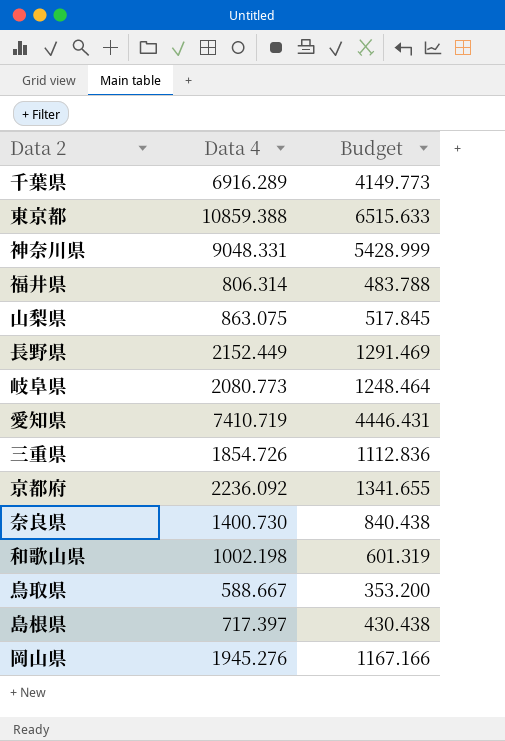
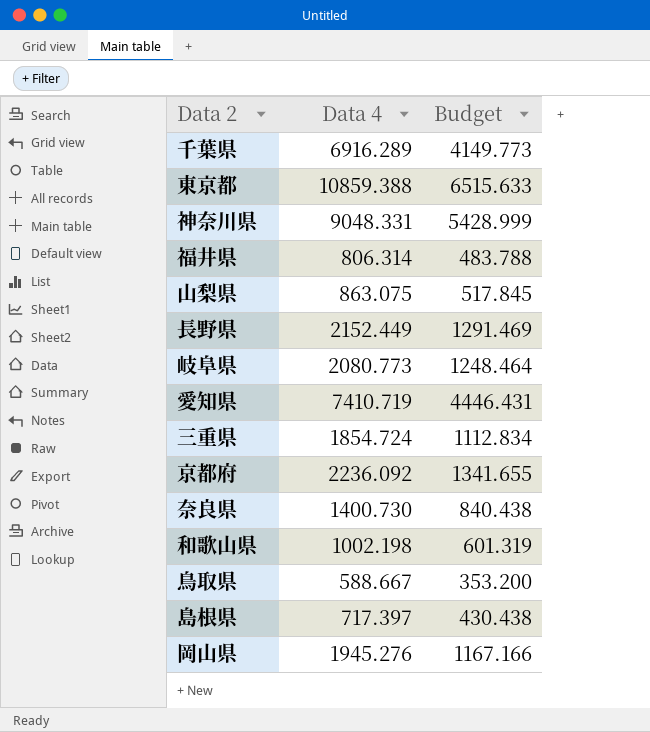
三重県 | Data 4: 1854.726 -> 1854.724
三重県 | Budget: 1112.836 -> 1112.834

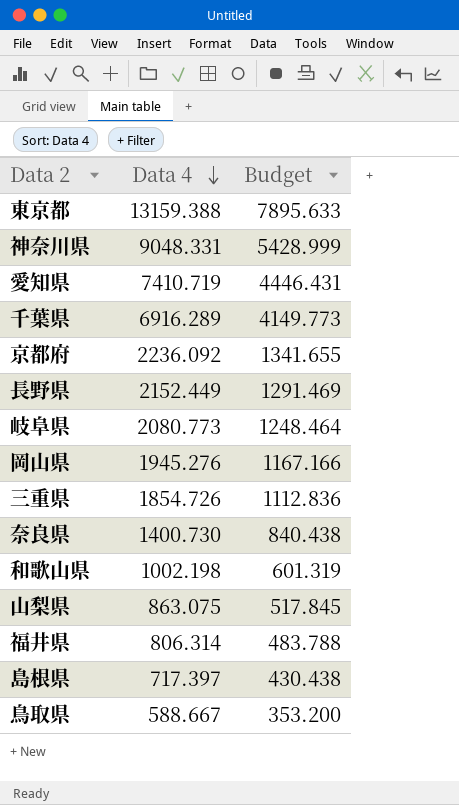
row order: none -> Data 4 descending
東京都 | Data 4: 10859.388 -> 13159.388
東京都 | Budget: 6515.633 -> 7895.633
三重県 | Data 4: 1854.724 -> 1854.726
三重県 | Budget: 1112.834 -> 1112.836

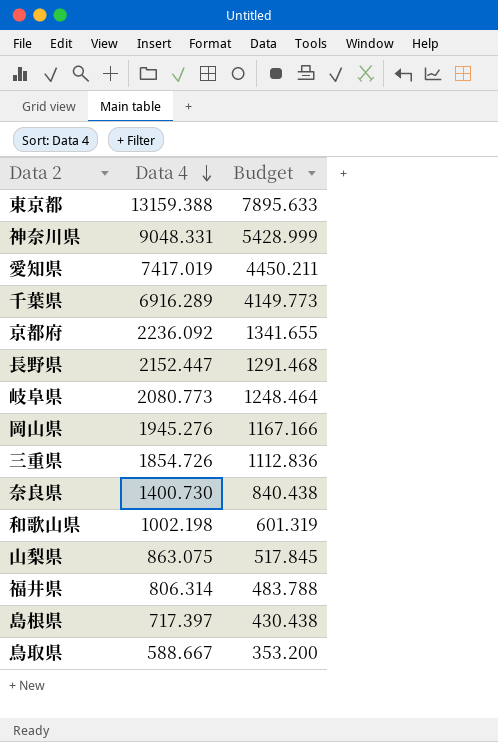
愛知県 | Data 4: 7410.719 -> 7417.019
愛知県 | Budget: 4446.431 -> 4450.211
長野県 | Data 4: 2152.449 -> 2152.447
長野県 | Budget: 1291.469 -> 1291.468

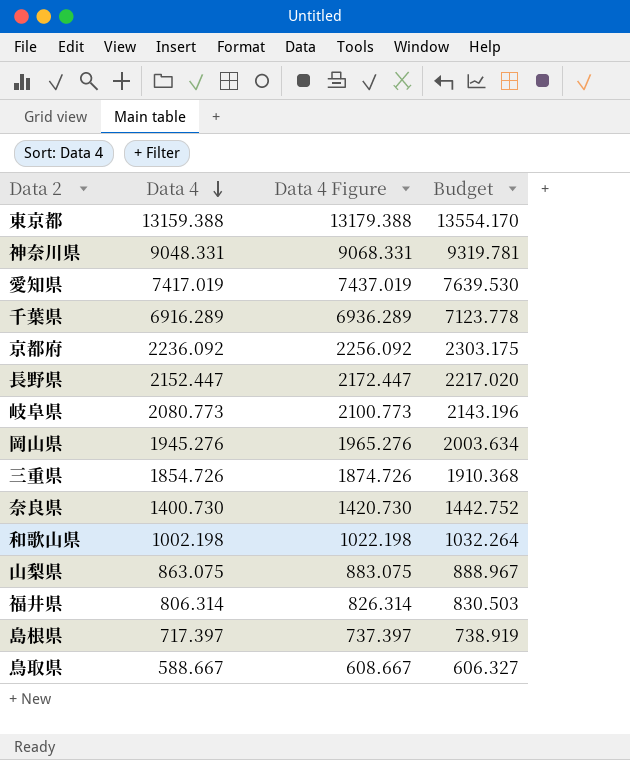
column Data 4 Figure | formula: none -> [Data 4] + 20
column Budget | formula: [Data 4] * 0.6 -> [Data 4] * 1.03

